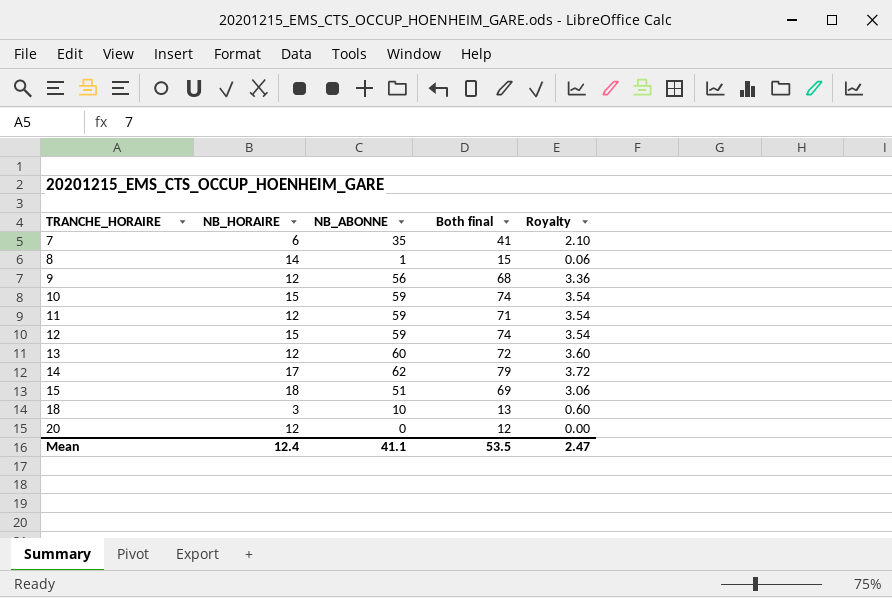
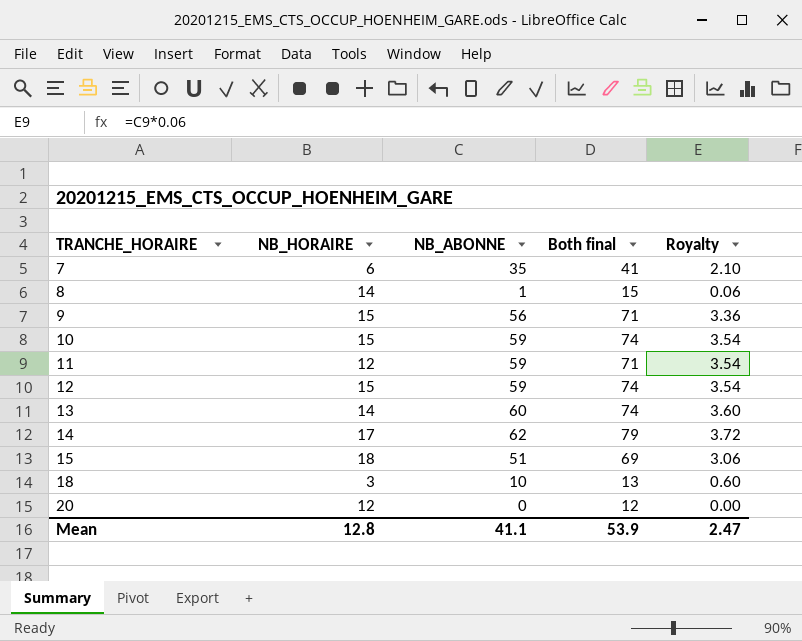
9 | NB_HORAIRE: 12 -> 15
9 | Both final: 68 -> 71
13 | NB_HORAIRE: 12 -> 14
13 | Both final: 72 -> 74
Mean | NB_HORAIRE: 12.4 -> 12.8
Mean | Both final: 53.5 -> 53.9

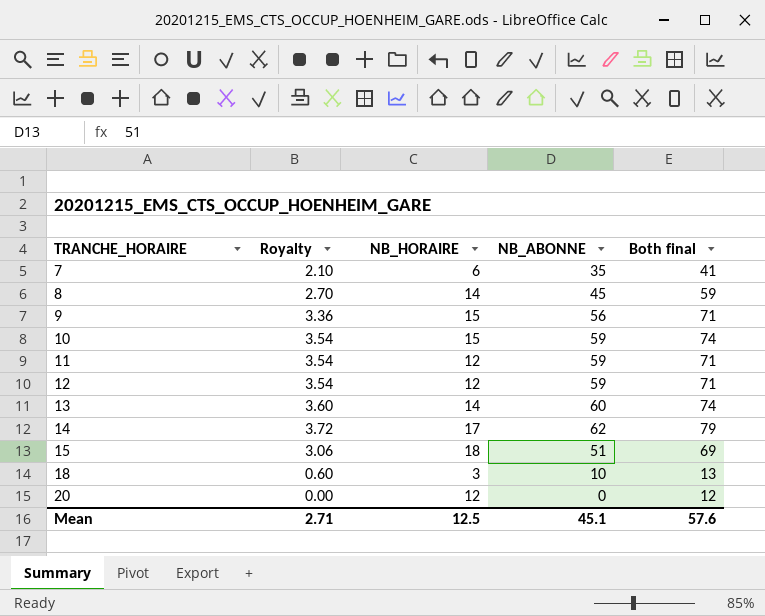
column Royalty | position: 5 -> 2
8 | Royalty: 0.06 -> 2.70
8 | NB_ABONNE: 1 -> 45
8 | Both final: 15 -> 59
12 | NB_HORAIRE: 15 -> 12
12 | Both final: 74 -> 71
Mean | Royalty: 2.47 -> 2.71
Mean | NB_HORAIRE: 12.8 -> 12.5
Mean | NB_ABONNE: 41.1 -> 45.1
Mean | Both final: 53.9 -> 57.6

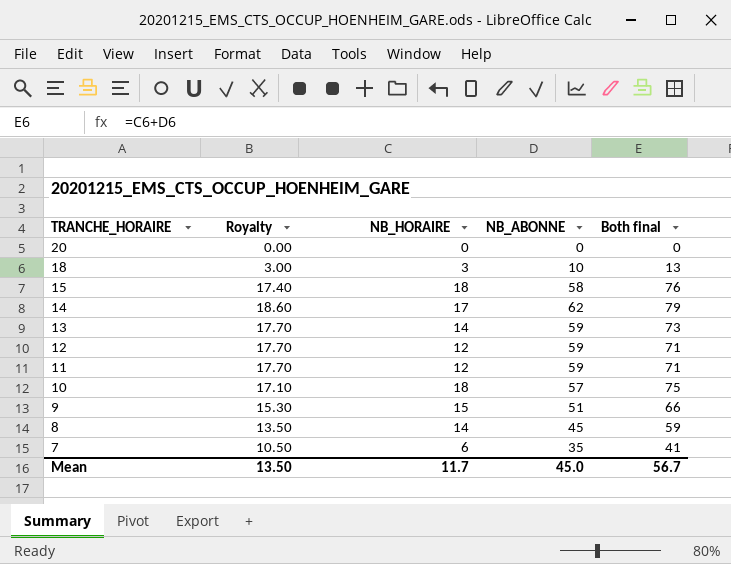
row order: TRANCHE_HORAIRE ascending -> TRANCHE_HORAIRE descending
column Royalty | formula: [NB_ABONNE] * 0.06 -> [NB_ABONNE] * 0.3
20 | NB_HORAIRE: 12 -> 0
20 | Both final: 12 -> 0
15 | NB_ABONNE: 51 -> 58
15 | Both final: 69 -> 76
13 | NB_ABONNE: 60 -> 59
13 | Both final: 74 -> 73
10 | NB_HORAIRE: 15 -> 18
10 | NB_ABONNE: 59 -> 57
10 | Both final: 74 -> 75
9 | NB_ABONNE: 56 -> 51
9 | Both final: 71 -> 66
Mean | Royalty: 2.71 -> 13.50
Mean | NB_HORAIRE: 12.5 -> 11.7
Mean | NB_ABONNE: 45.1 -> 45.0
Mean | Both final: 57.6 -> 56.7

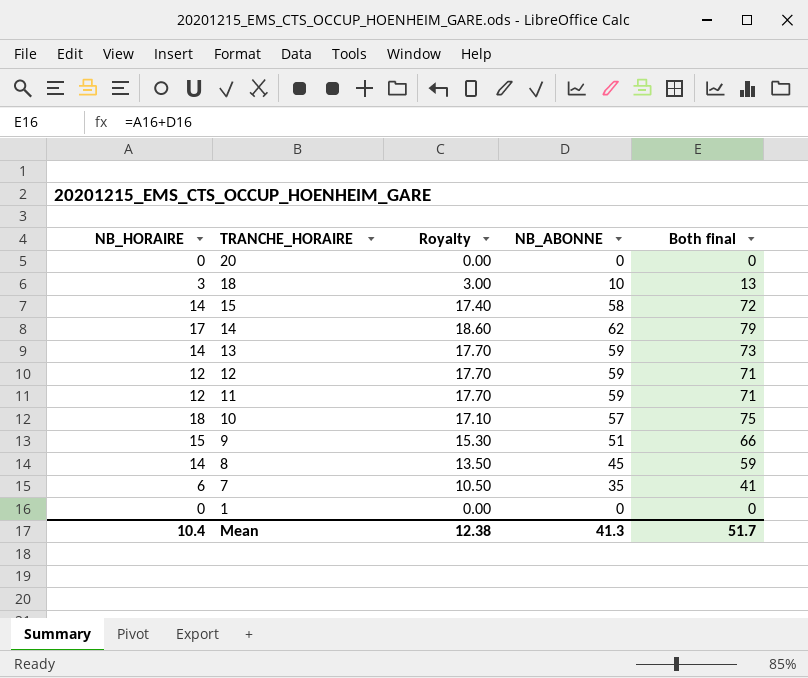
column NB_HORAIRE | position: 3 -> 1
15 | NB_HORAIRE: 18 -> 14
15 | Both final: 76 -> 72
row 1: none -> 0 | 0.00 | 0 | 0
Mean | NB_HORAIRE: 11.7 -> 10.4
Mean | Royalty: 13.50 -> 12.38
Mean | NB_ABONNE: 45.0 -> 41.3
Mean | Both final: 56.7 -> 51.7

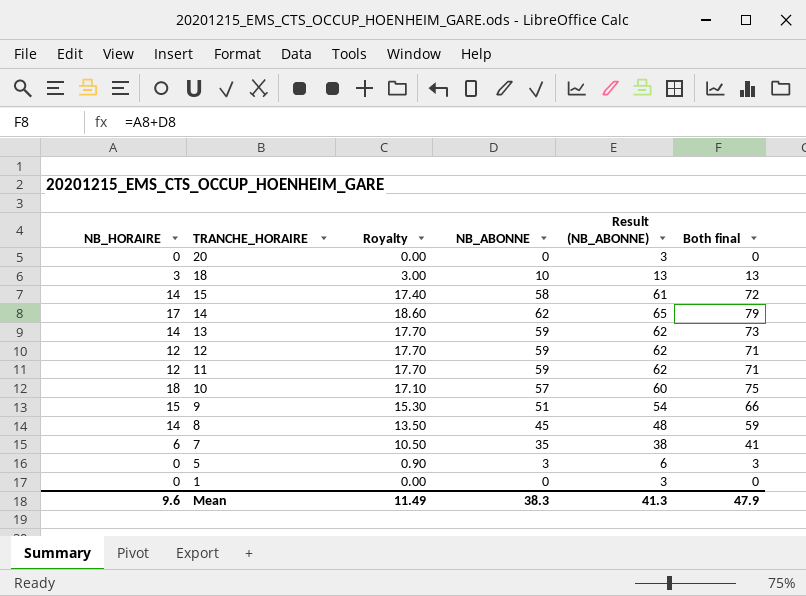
column Result (NB_ABONNE) | formula: none -> [NB_ABONNE] + 3
row 5: none -> 0 | 0.90 | 3 | 6 | 3
Mean | NB_HORAIRE: 10.4 -> 9.6
Mean | Royalty: 12.38 -> 11.49
Mean | NB_ABONNE: 41.3 -> 38.3
Mean | Both final: 51.7 -> 47.9

